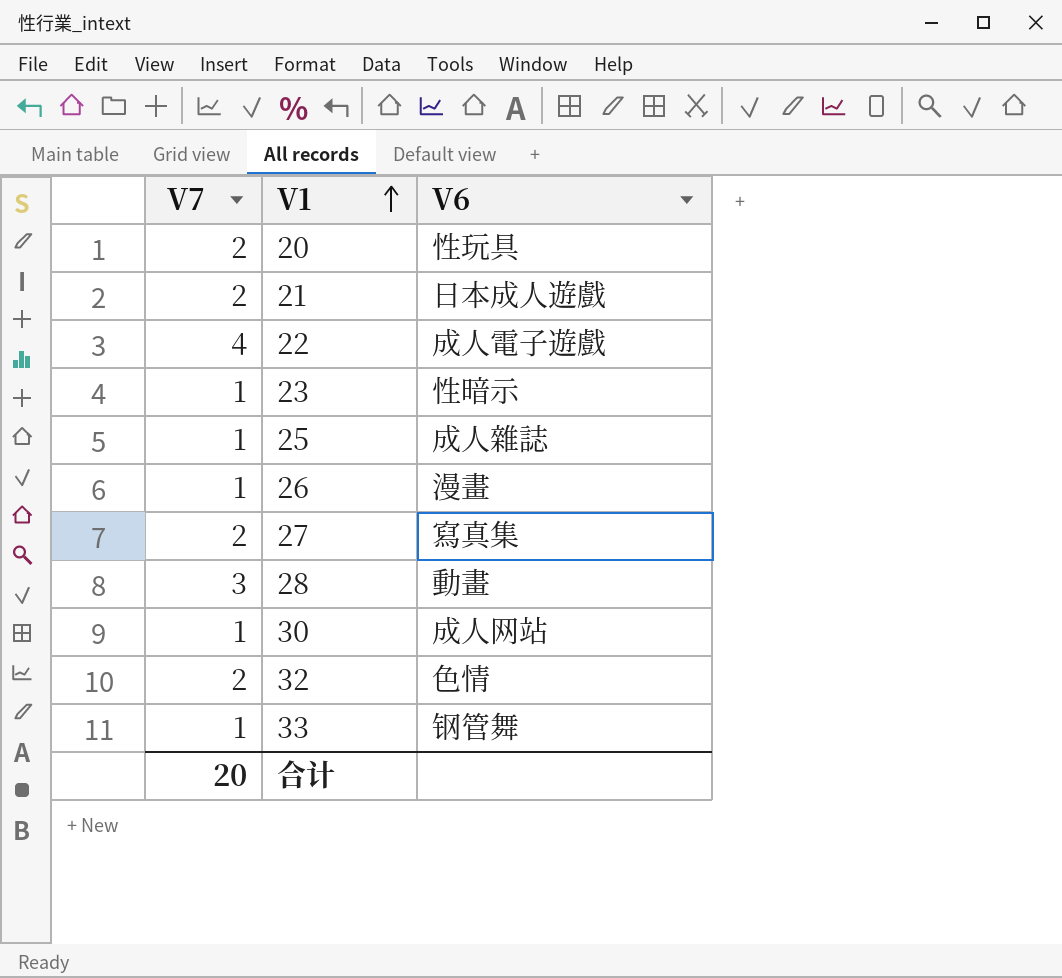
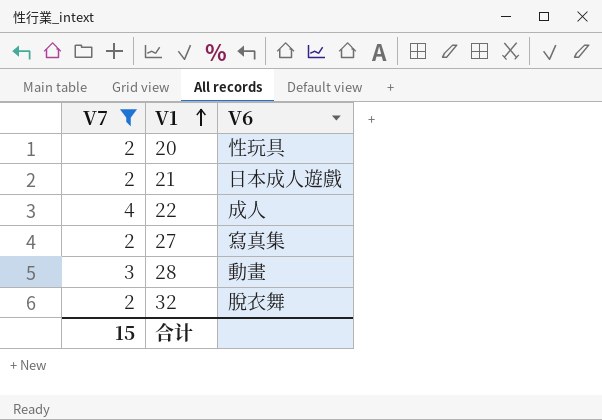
filter: none -> V7 != 1
22 | V6: 成人電子遊戲 -> 成人
32 | V6: 色情 -> 脫衣舞
合计 | V7: 20 -> 15

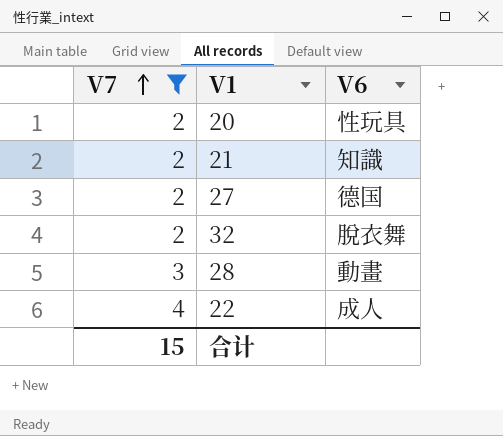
row order: V1 ascending -> V7 ascending
21 | V6: 日本成人遊戲 -> 知識
27 | V6: 寫真集 -> 德国

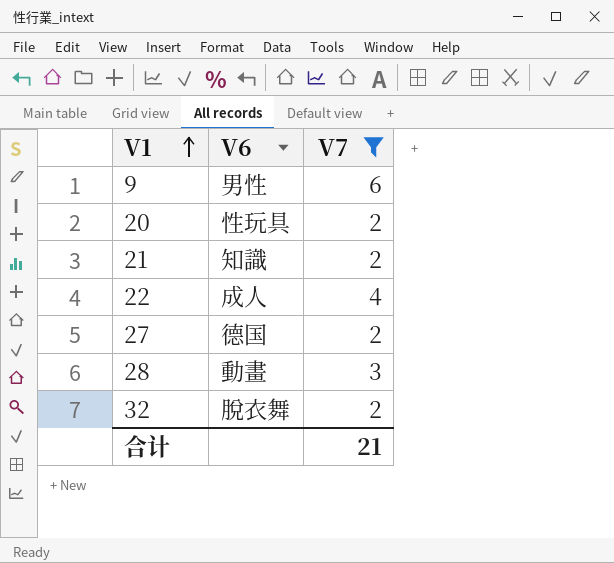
row order: V7 ascending -> V1 ascending
column V7 | position: 1 -> 3
row 9: none -> 男性 | 6
合计 | V7: 15 -> 21

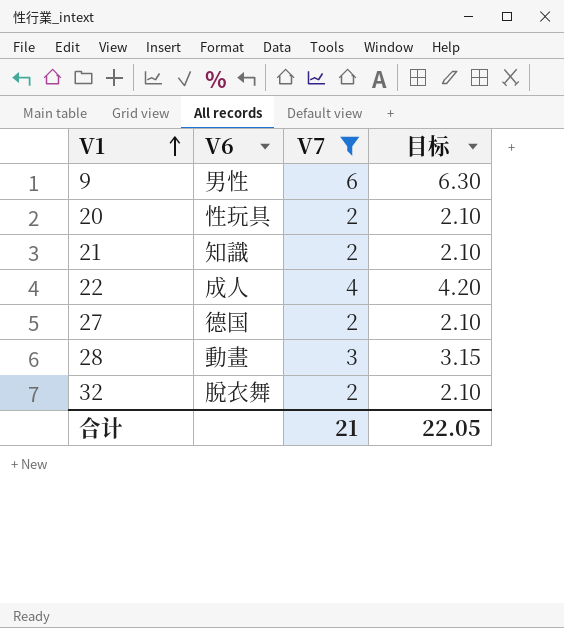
column 目标 | formula: none -> [V7] * 1.05

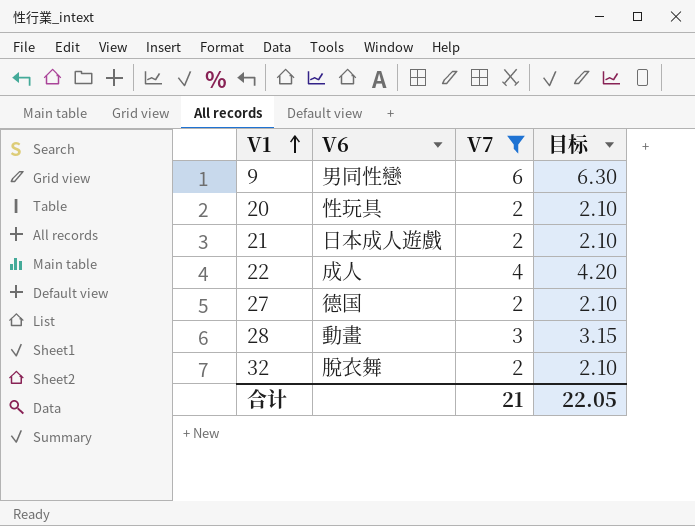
9 | V6: 男性 -> 男同性戀
21 | V6: 知識 -> 日本成人遊戲

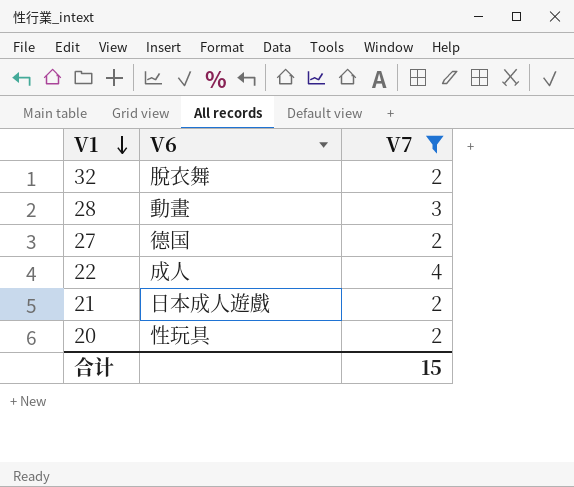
row order: V1 ascending -> V1 descending
column 目标 | formula: [V7] * 1.05 -> none
row 9: 男同性戀 | 6 | 6.30 -> none
合计 | V7: 21 -> 15

